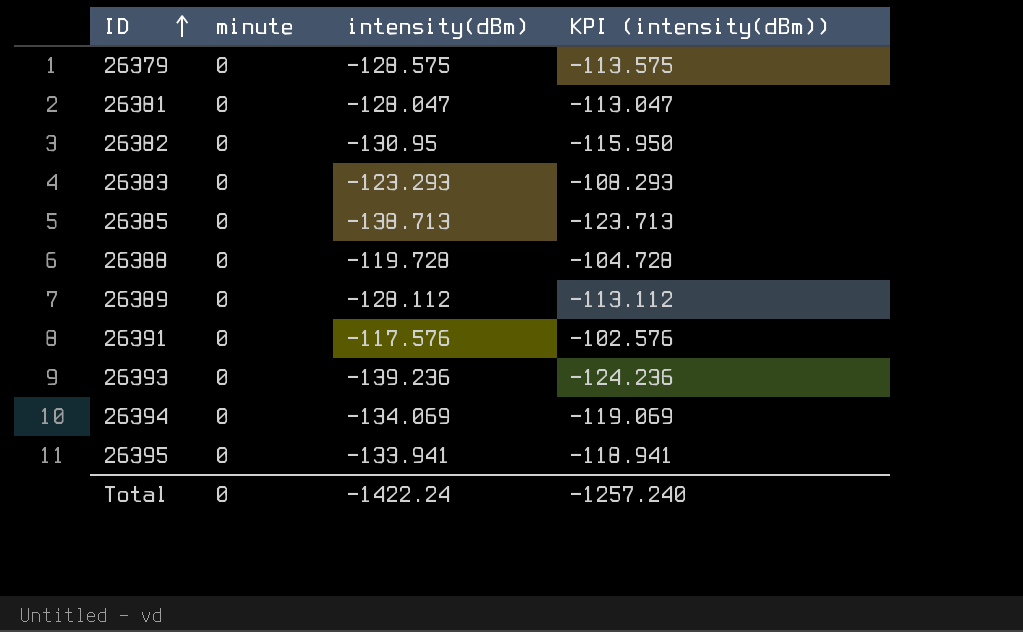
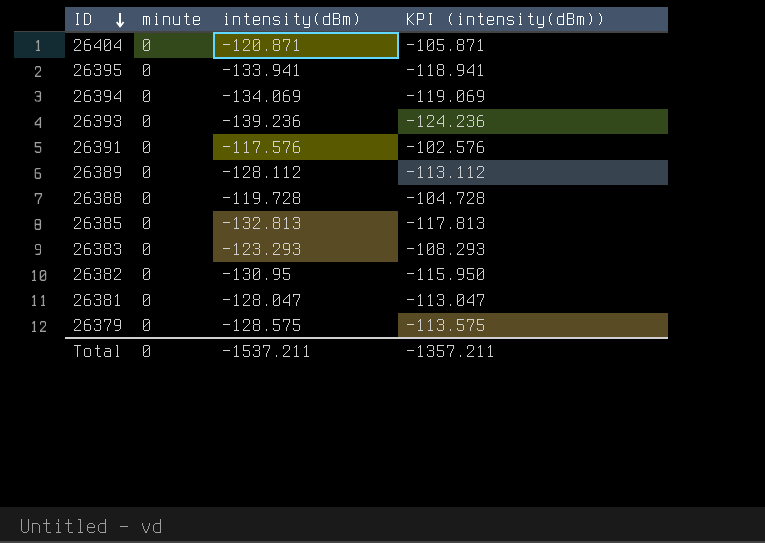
row order: ID ascending -> ID descending
row 26404: none -> 0 | -120.871 | -105.871
26385 | intensity(dBm): -138.713 -> -132.813
26385 | KPI (intensity(dBm)): -123.713 -> -117.813
Total | intensity(dBm): -1422.24 -> -1537.211
Total | KPI (intensity(dBm)): -1257.240 -> -1357.211

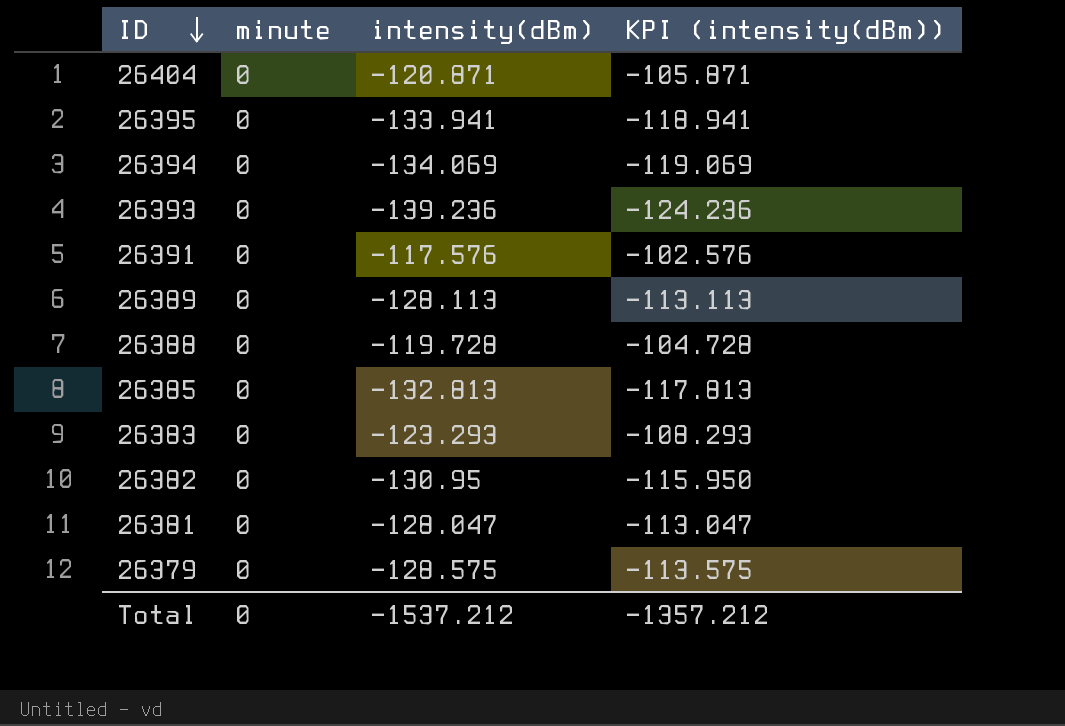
26389 | intensity(dBm): -128.112 -> -128.113
26389 | KPI (intensity(dBm)): -113.112 -> -113.113
Total | intensity(dBm): -1537.211 -> -1537.212
Total | KPI (intensity(dBm)): -1357.211 -> -1357.212

